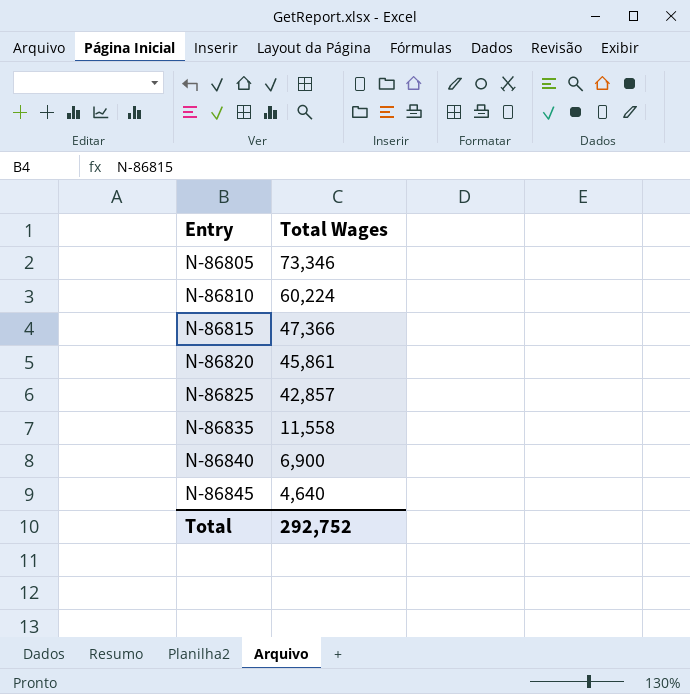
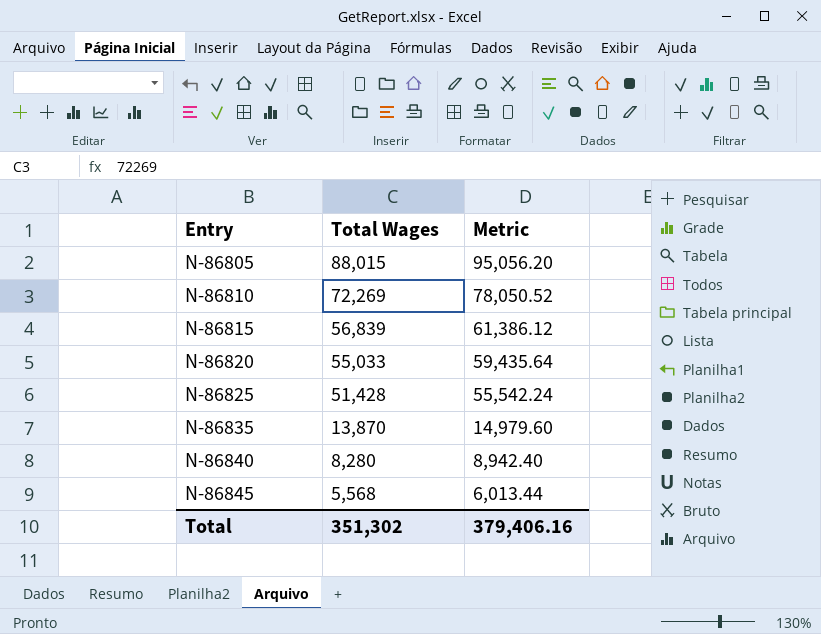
column Metric | formula: none -> [Total Wages] * 1.08
N-86805 | Total Wages: 73,346 -> 88,015
N-86810 | Total Wages: 60,224 -> 72,269
N-86815 | Total Wages: 47,366 -> 56,839
N-86820 | Total Wages: 45,861 -> 55,033
N-86825 | Total Wages: 42,857 -> 51,428
N-86835 | Total Wages: 11,558 -> 13,870
N-86840 | Total Wages: 6,900 -> 8,280
N-86845 | Total Wages: 4,640 -> 5,568
Total | Total Wages: 292,752 -> 351,302

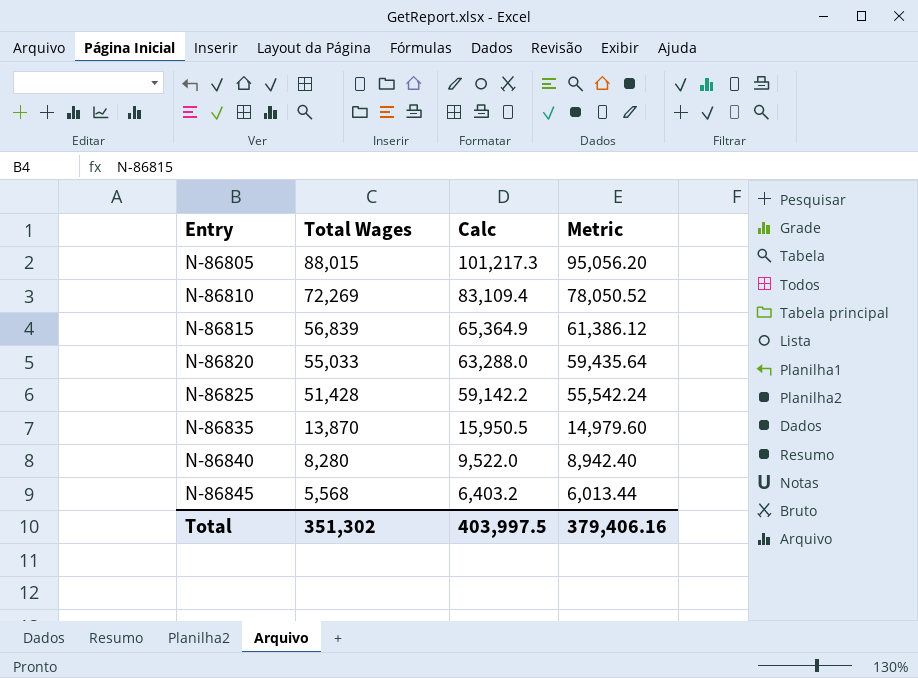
column Calc | formula: none -> [Total Wages] * 1.15

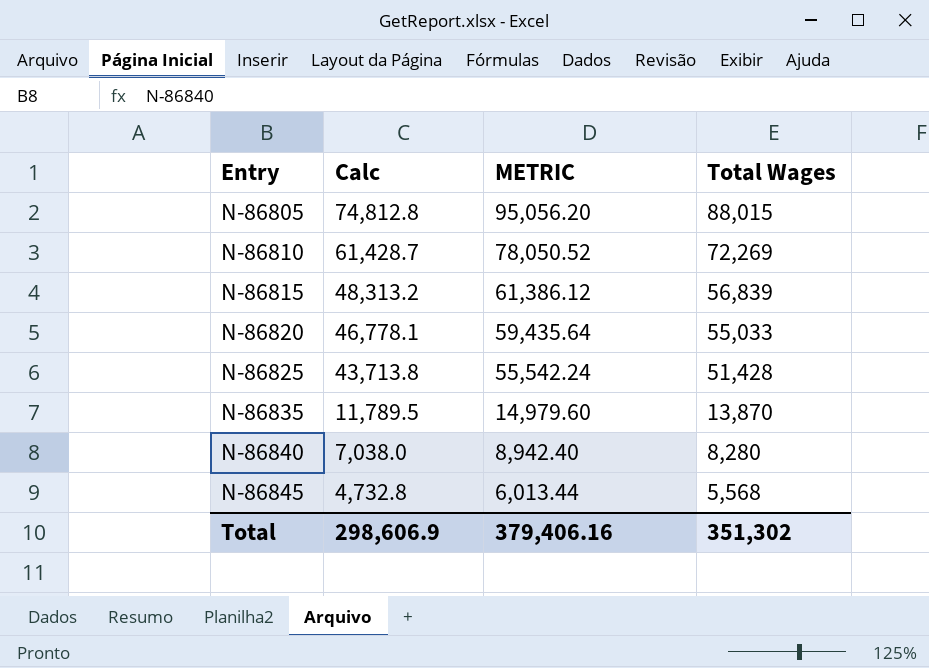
column Calc | formula: [Total Wages] * 1.15 -> [Total Wages] * 0.85
column name: Metric -> METRIC
column Total Wages | position: 2 -> 4
Total | Calc: 403,997.5 -> 298,606.9

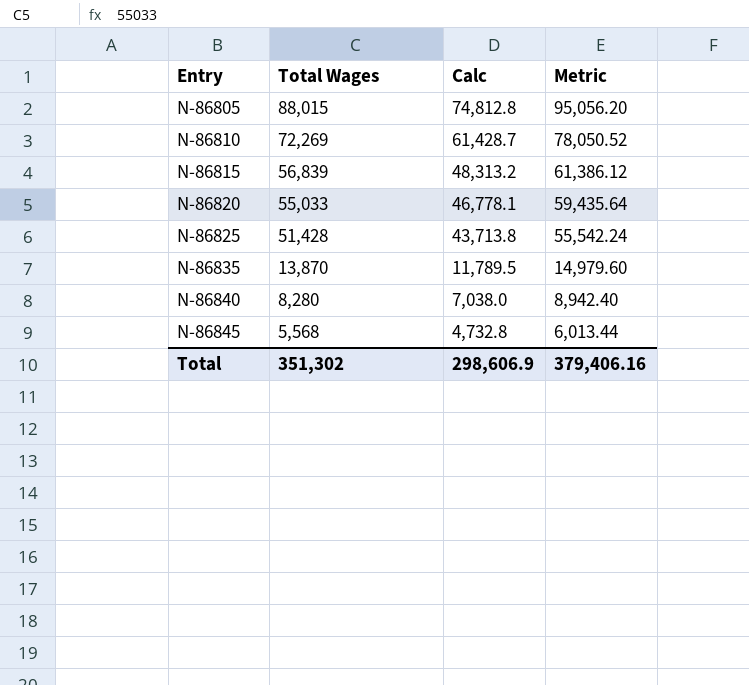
column Total Wages | position: 4 -> 2
column name: METRIC -> Metric

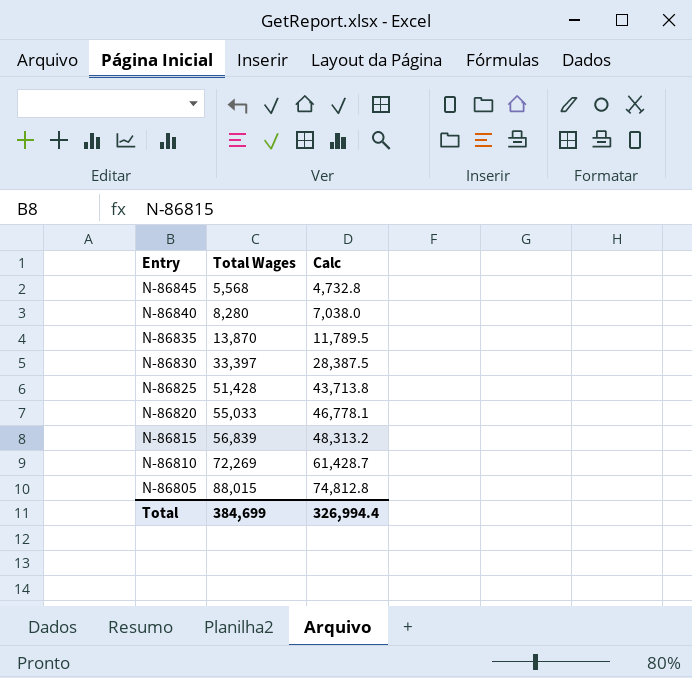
row order: Entry ascending -> Entry descending
column Metric | formula: [Total Wages] * 1.08 -> none
row N-86830: none -> 33,397 | 28,387.5
Total | Total Wages: 351,302 -> 384,699
Total | Calc: 298,606.9 -> 326,994.4

